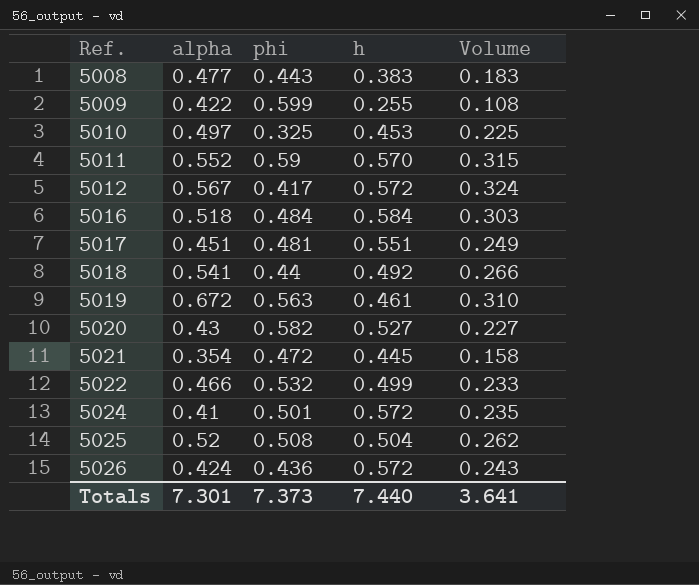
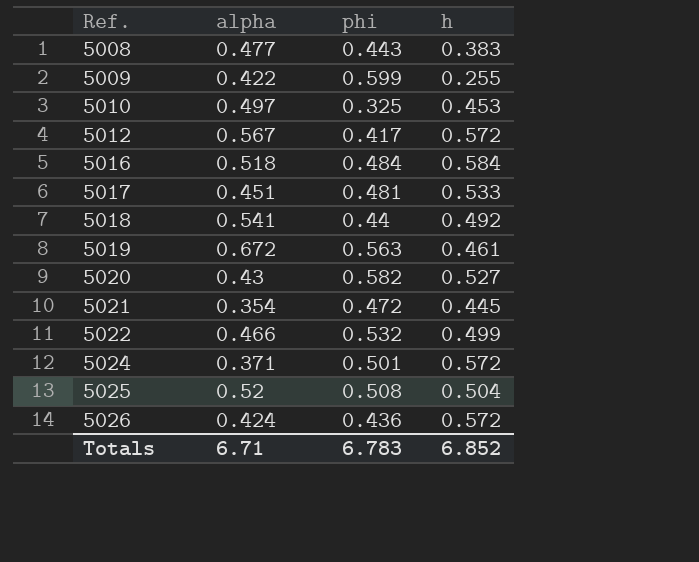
column Volume | formula: [alpha] * [h] -> none
row 5011: 0.552 | 0.59 | 0.570 | 0.315 -> none
5017 | h: 0.551 -> 0.533
5024 | alpha: 0.41 -> 0.371
Totals | alpha: 7.301 -> 6.71
Totals | phi: 7.373 -> 6.783
Totals | h: 7.440 -> 6.852

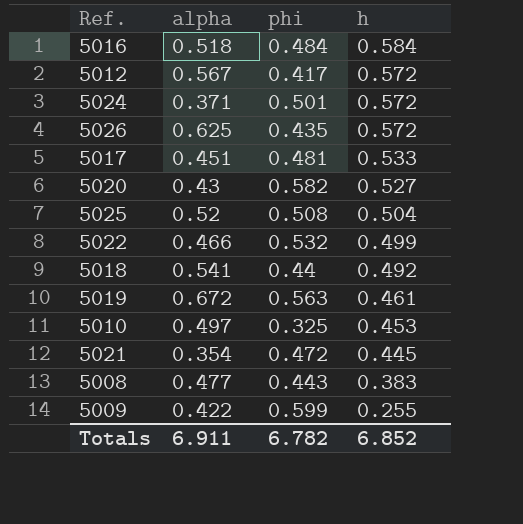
row order: Ref. ascending -> h descending
5026 | alpha: 0.424 -> 0.625
5026 | phi: 0.436 -> 0.435
Totals | alpha: 6.71 -> 6.911
Totals | phi: 6.783 -> 6.782

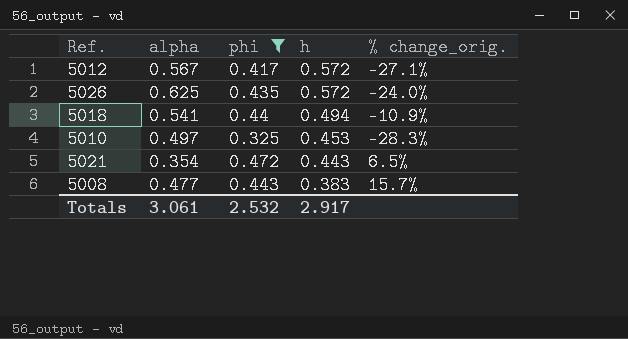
filter: none -> phi <= 0.472
column % change_orig. | formula: none -> ([phi] - [h]) / [h]
5018 | h: 0.492 -> 0.494
5021 | h: 0.445 -> 0.443
Totals | alpha: 6.911 -> 3.061
Totals | phi: 6.782 -> 2.532
Totals | h: 6.852 -> 2.917

